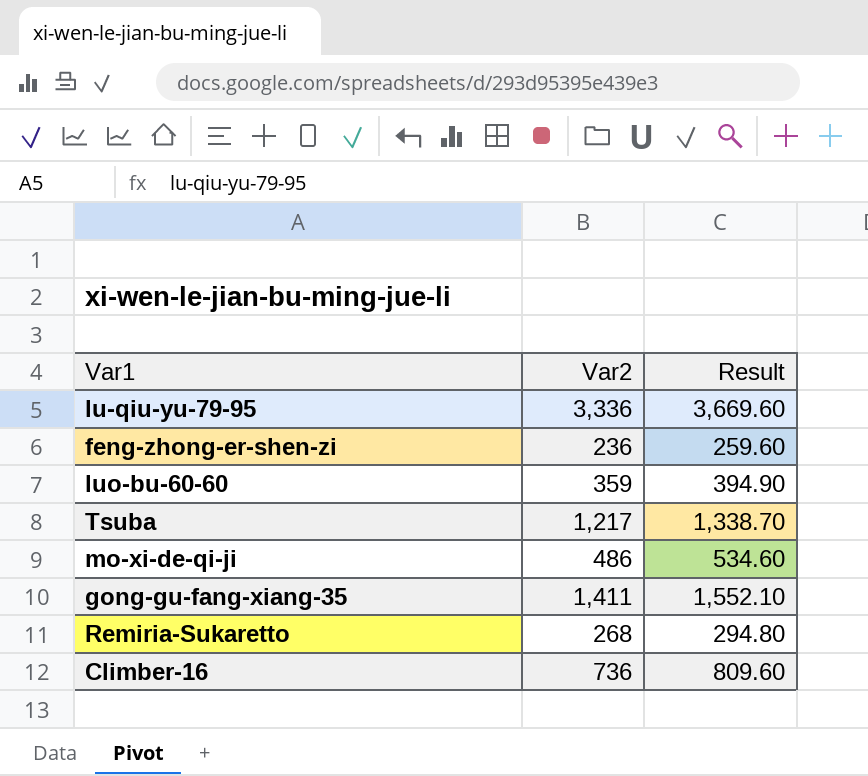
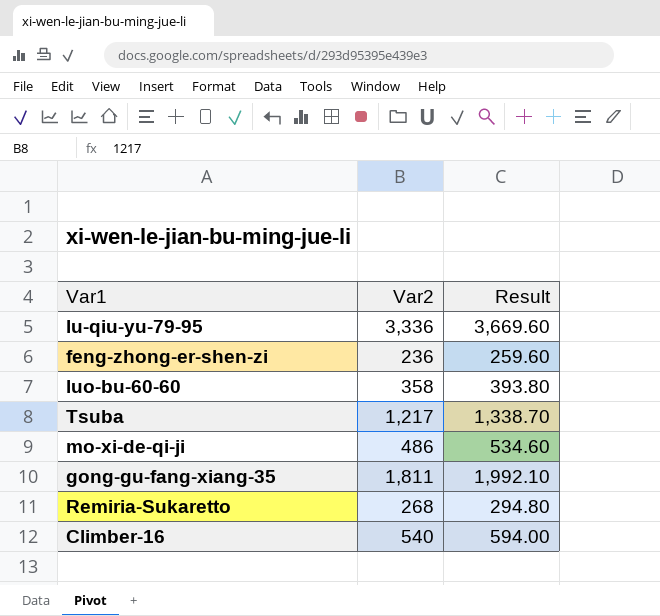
luo-bu-60-60 | Var2: 359 -> 358
luo-bu-60-60 | Result: 394.90 -> 393.80
gong-gu-fang-xiang-35 | Var2: 1,411 -> 1,811
gong-gu-fang-xiang-35 | Result: 1,552.10 -> 1,992.10
Climber-16 | Var2: 736 -> 540
Climber-16 | Result: 809.60 -> 594.00

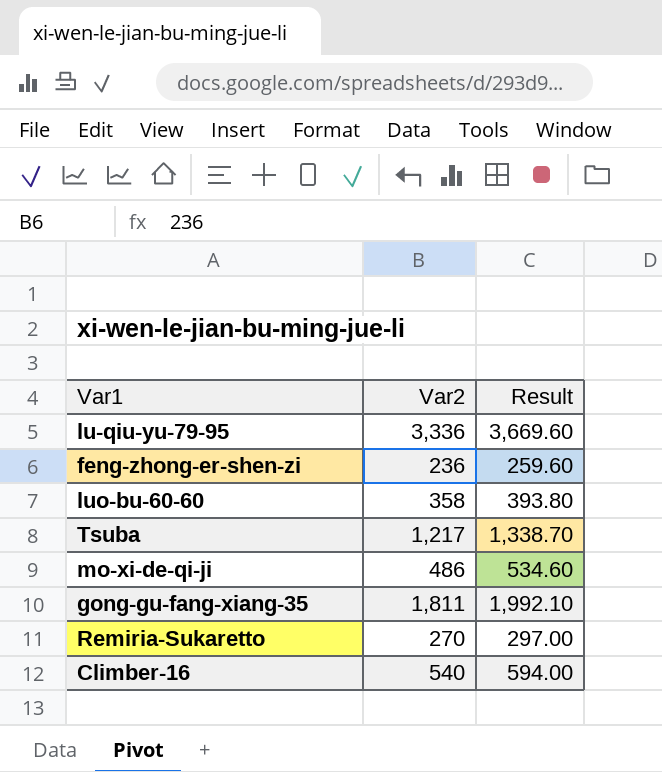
Remiria-Sukaretto | Var2: 268 -> 270
Remiria-Sukaretto | Result: 294.80 -> 297.00

